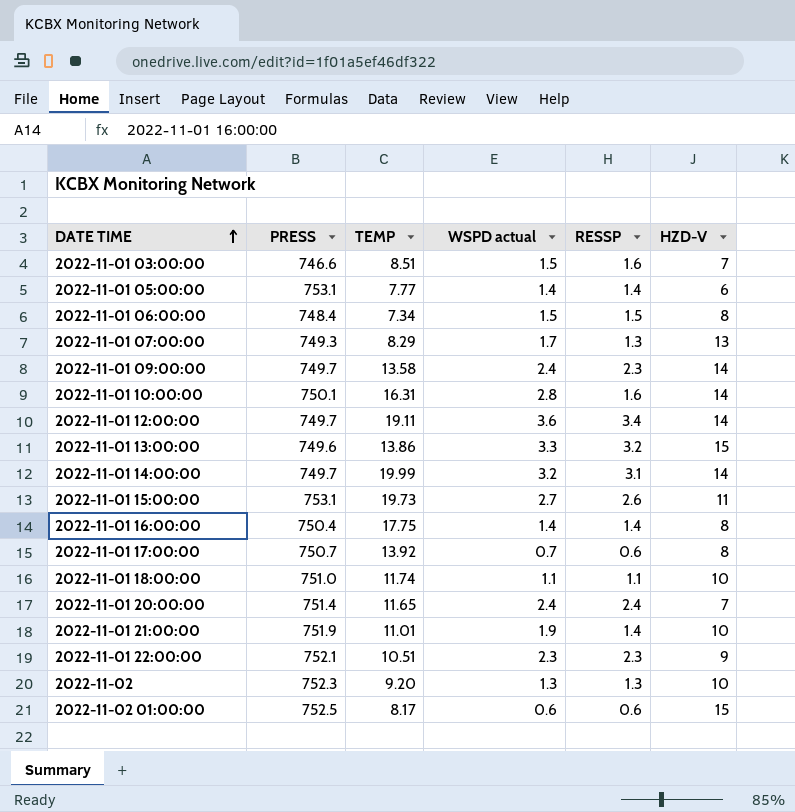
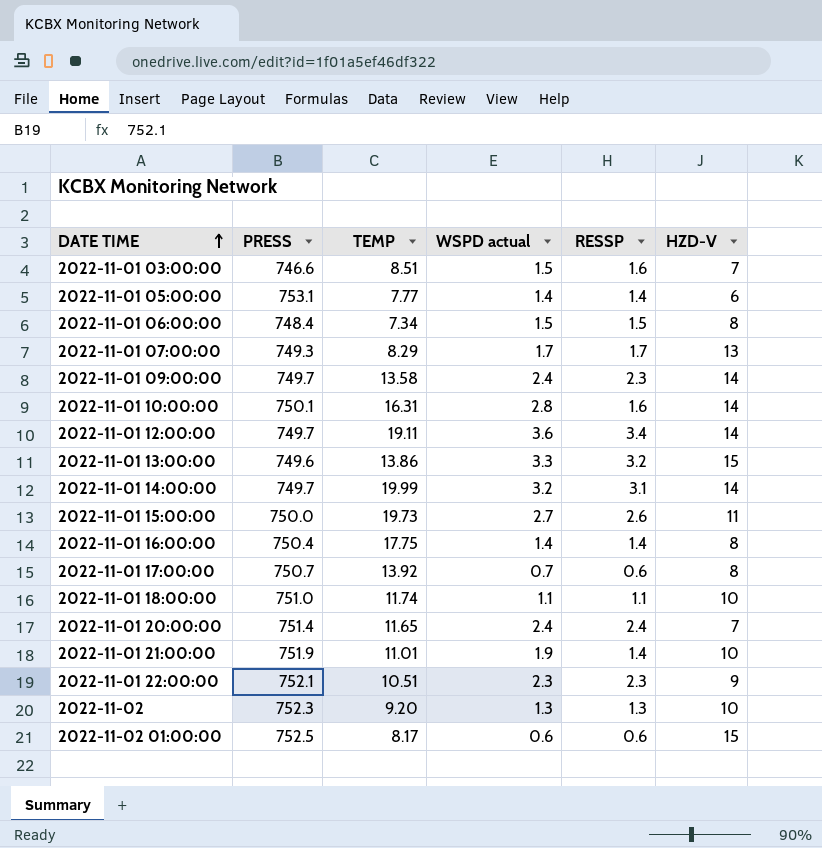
2022-11-01 07:00:00 | RESSP: 1.3 -> 1.7
2022-11-01 15:00:00 | PRESS: 753.1 -> 750.0

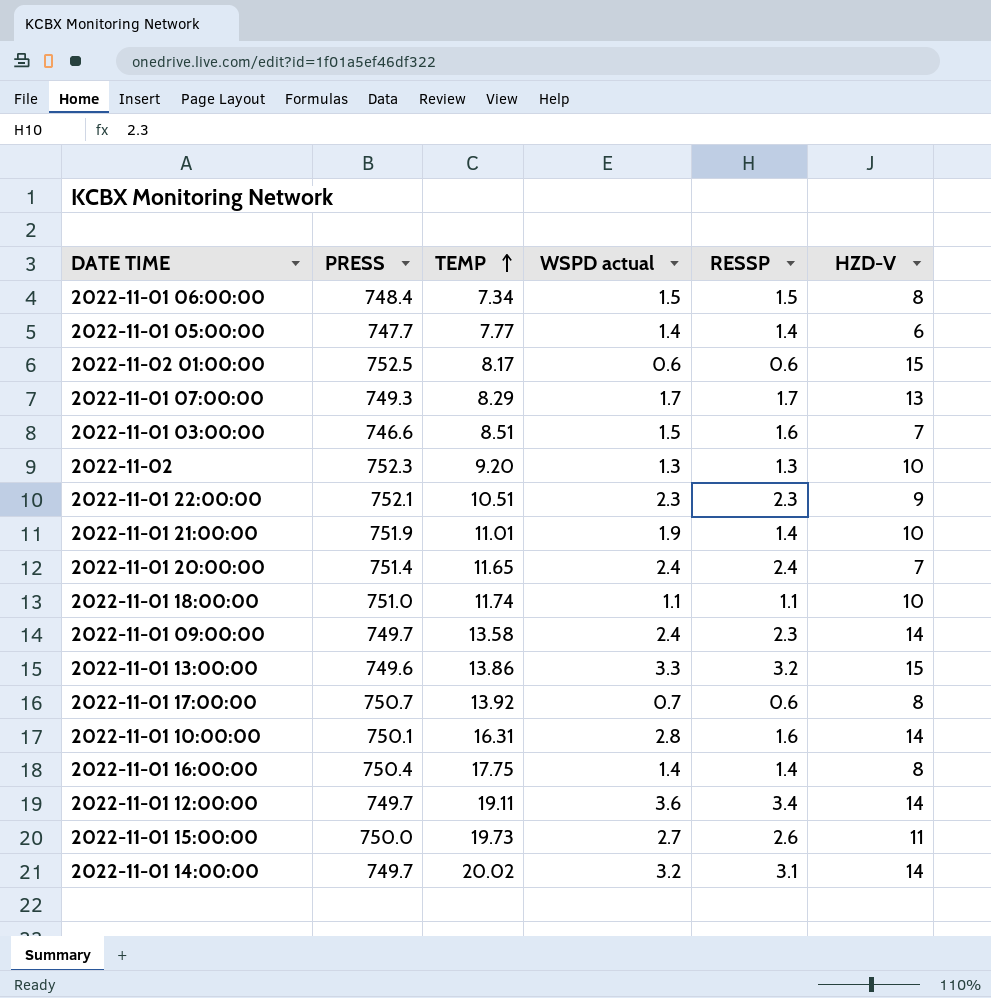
row order: DATE TIME ascending -> TEMP ascending
2022-11-01 05:00:00 | PRESS: 753.1 -> 747.7
2022-11-01 14:00:00 | TEMP: 19.99 -> 20.02

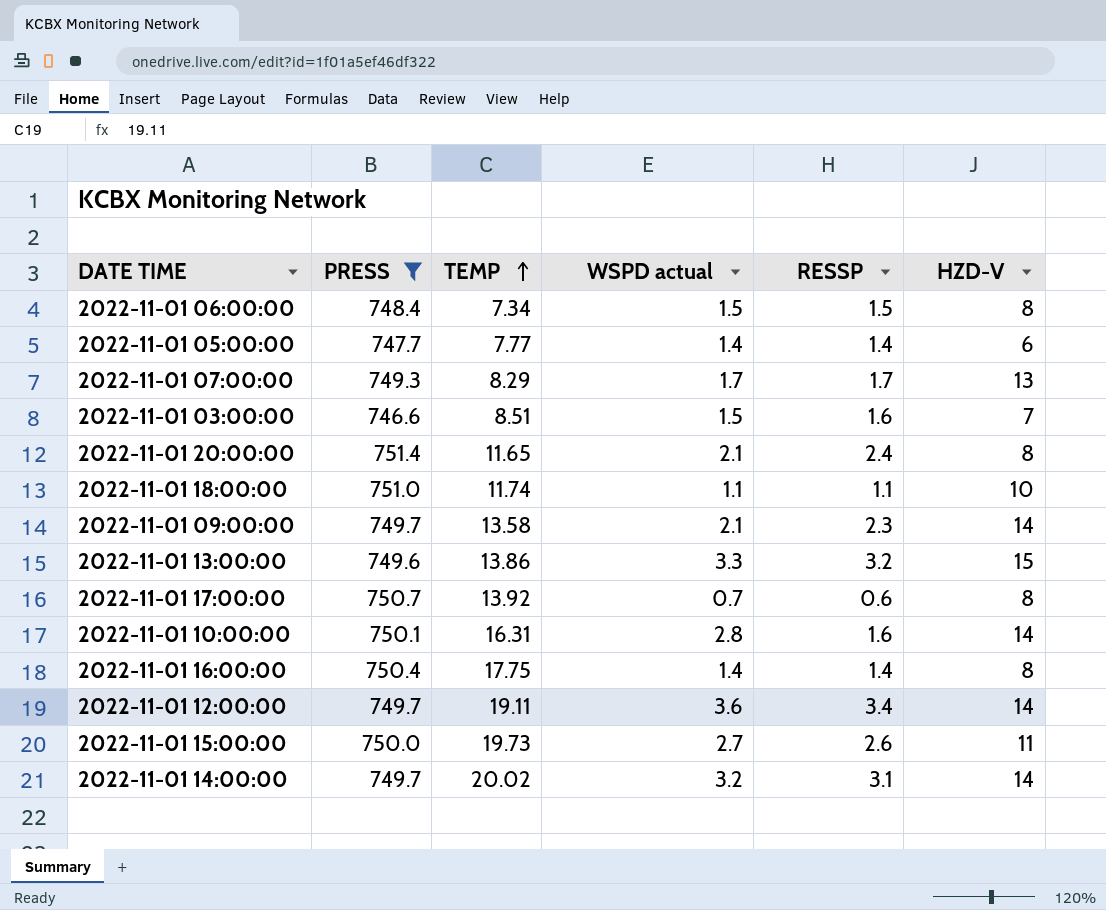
filter: none -> PRESS <= 751.4
2022-11-01 20:00:00 | WSPD actual: 2.4 -> 2.1
2022-11-01 20:00:00 | HZD-V: 7 -> 8
2022-11-01 09:00:00 | WSPD actual: 2.4 -> 2.1

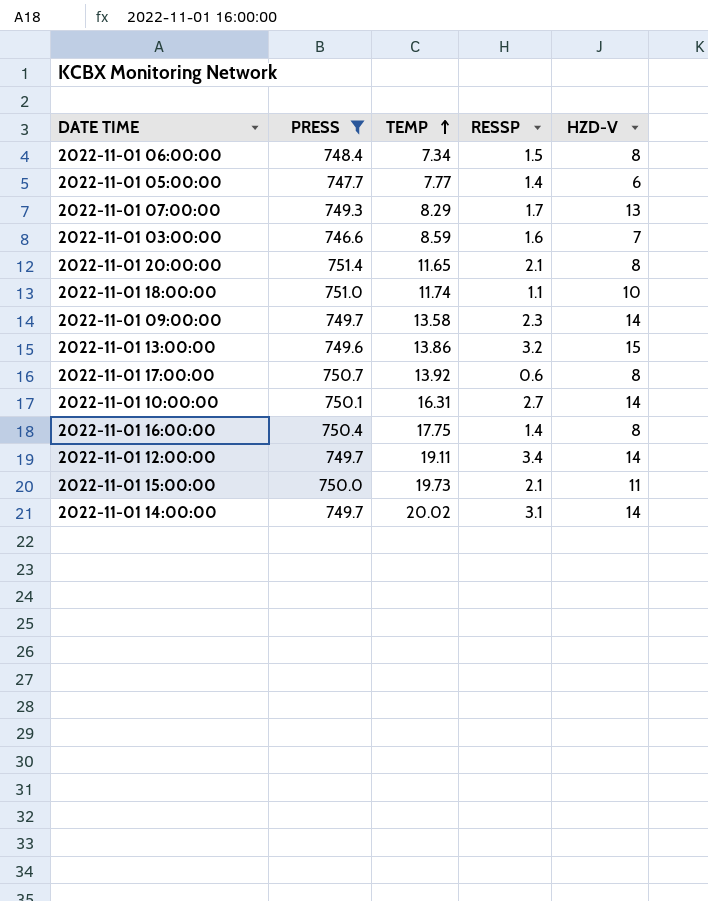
column WSPD actual | position: 4 -> none
2022-11-01 03:00:00 | TEMP: 8.51 -> 8.59
2022-11-01 20:00:00 | RESSP: 2.4 -> 2.1
2022-11-01 10:00:00 | RESSP: 1.6 -> 2.7
2022-11-01 15:00:00 | RESSP: 2.6 -> 2.1

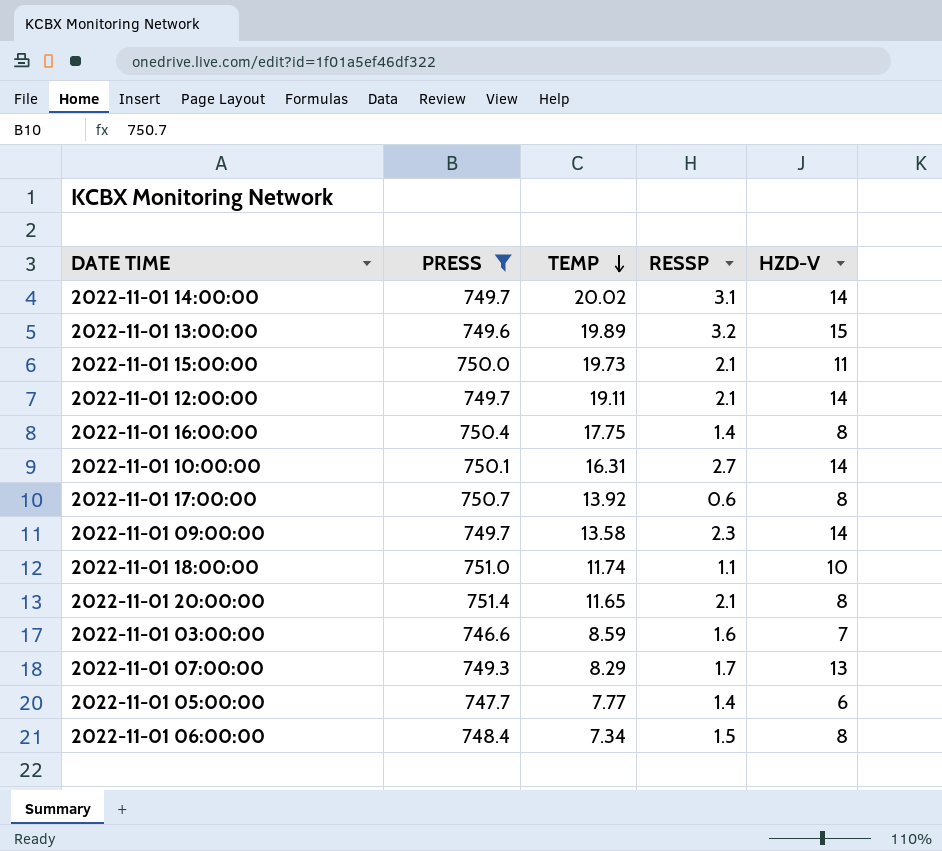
row order: TEMP ascending -> TEMP descending
2022-11-01 13:00:00 | TEMP: 13.86 -> 19.89
2022-11-01 12:00:00 | RESSP: 3.4 -> 2.1

